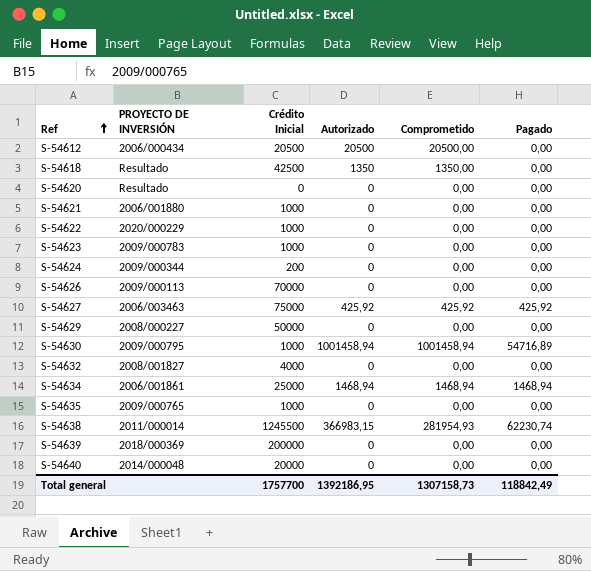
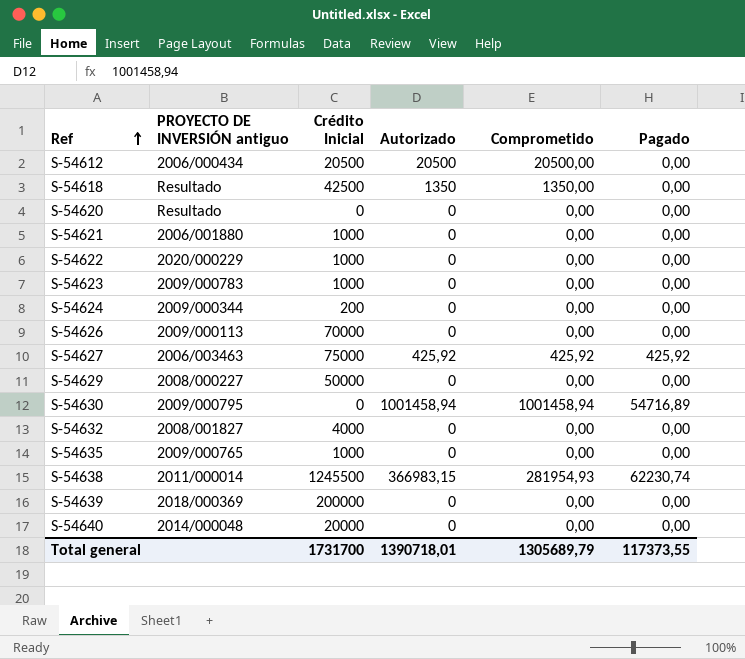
column name: PROYECTO DE INVERSIÓN -> PROYECTO DE INVERSIÓN antiguo
row S-54634: 2006/001861 | 25000 | 1468,94 | 1468,94 | 1468,94 -> none
S-54630 | Crédito Inicial: 1000 -> 0
Total general | Crédito Inicial: 1757700 -> 1731700
Total general | Autorizado: 1392186,95 -> 1390718,01
Total general | Comprometido: 1307158,73 -> 1305689,79
Total general | Pagado: 118842,49 -> 117373,55

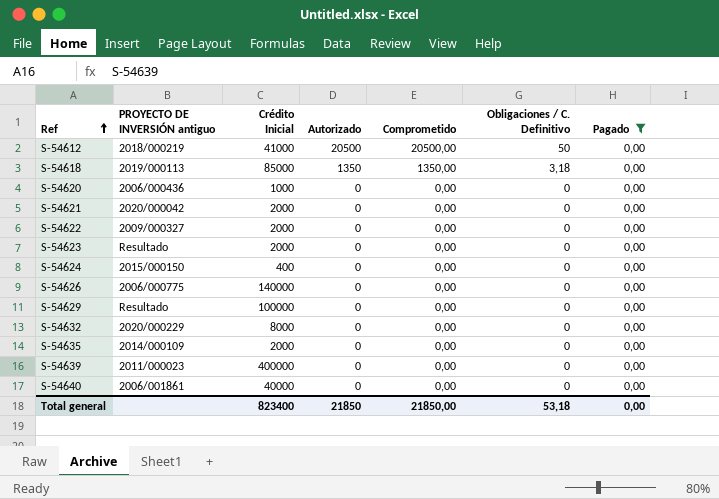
filter: none -> Pagado = 0,00
column Obligaciones / C. Definitivo | position: none -> 6
S-54612 | PROYECTO DE INVERSIÓN antiguo: 2006/000434 -> 2018/000219
S-54612 | Crédito Inicial: 20500 -> 41000
S-54618 | PROYECTO DE INVERSIÓN antiguo: Resultado -> 2019/000113
S-54618 | Crédito Inicial: 42500 -> 85000
S-54620 | PROYECTO DE INVERSIÓN antiguo: Resultado -> 2006/000436
S-54620 | Crédito Inicial: 0 -> 1000
S-54621 | PROYECTO DE INVERSIÓN antiguo: 2006/001880 -> 2020/000042
S-54621 | Crédito Inicial: 1000 -> 2000
S-54622 | PROYECTO DE INVERSIÓN antiguo: 2020/000229 -> 2009/000327
S-54622 | Crédito Inicial: 1000 -> 2000
S-54623 | PROYECTO DE INVERSIÓN antiguo: 2009/000783 -> Resultado
S-54623 | Crédito Inicial: 1000 -> 2000
S-54624 | PROYECTO DE INVERSIÓN antiguo: 2009/000344 -> 2015/000150
S-54624 | Crédito Inicial: 200 -> 400
S-54626 | PROYECTO DE INVERSIÓN antiguo: 2009/000113 -> 2006/000775
S-54626 | Crédito Inicial: 70000 -> 140000
S-54629 | PROYECTO DE INVERSIÓN antiguo: 2008/000227 -> Resultado
S-54629 | Crédito Inicial: 50000 -> 100000
S-54632 | PROYECTO DE INVERSIÓN antiguo: 2008/001827 -> 2020/000229
S-54632 | Crédito Inicial: 4000 -> 8000
S-54635 | PROYECTO DE INVERSIÓN antiguo: 2009/000765 -> 2014/000109
S-54635 | Crédito Inicial: 1000 -> 2000
S-54639 | PROYECTO DE INVERSIÓN antiguo: 2018/000369 -> 2011/000023
S-54639 | Crédito Inicial: 200000 -> 400000
S-54640 | PROYECTO DE INVERSIÓN antiguo: 2014/000048 -> 2006/001861
S-54640 | Crédito Inicial: 20000 -> 40000
Total general | Crédito Inicial: 1731700 -> 823400
Total general | Autorizado: 1390718,01 -> 21850
Total general | Comprometido: 1305689,79 -> 21850,00
Total general | Pagado: 117373,55 -> 0,00

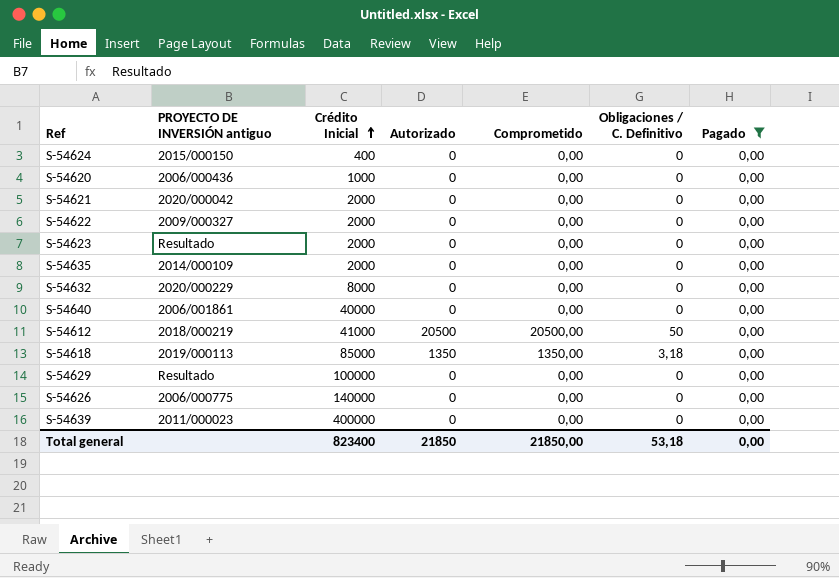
row order: Ref ascending -> Crédito Inicial ascending

